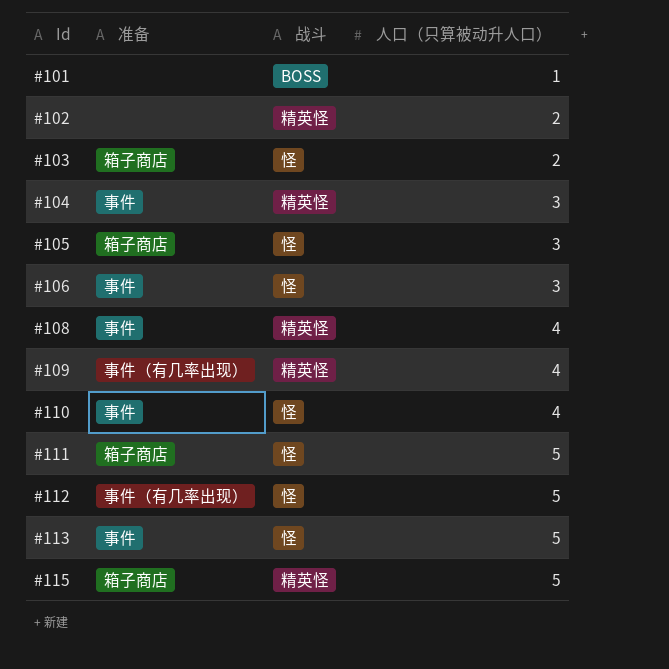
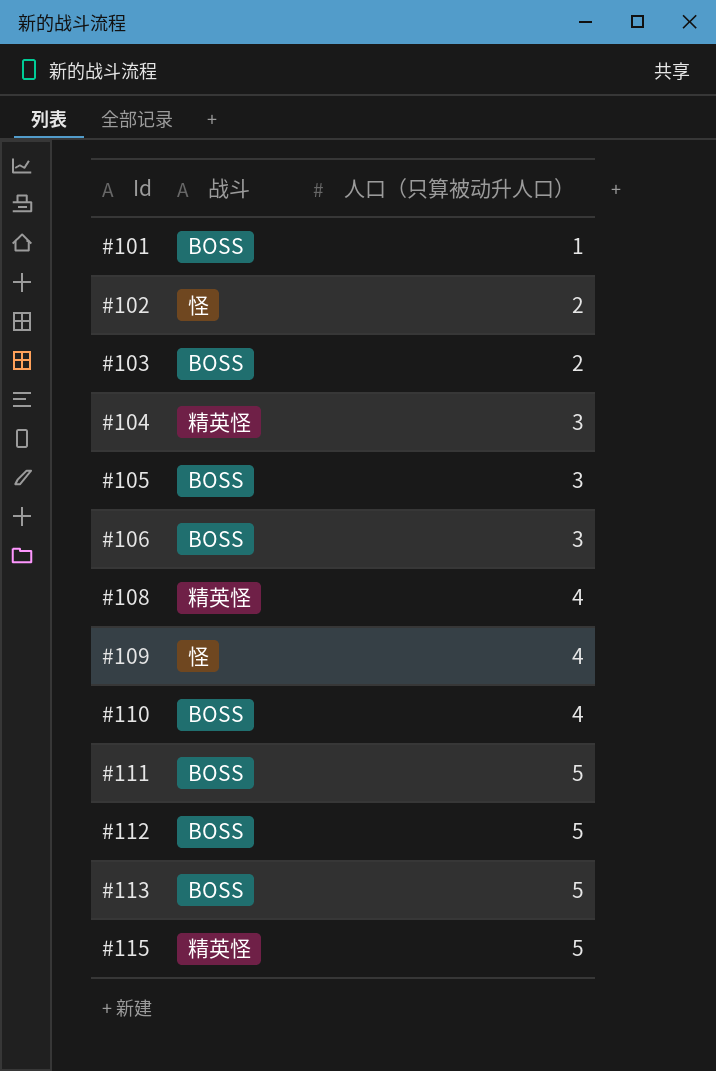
column 准备 | position: 2 -> none
#102 | 战斗: 精英怪 -> 怪
#103 | 战斗: 怪 -> BOSS
#105 | 战斗: 怪 -> BOSS
#106 | 战斗: 怪 -> BOSS
#109 | 战斗: 精英怪 -> 怪
#110 | 战斗: 怪 -> BOSS
#111 | 战斗: 怪 -> BOSS
#112 | 战斗: 怪 -> BOSS
#113 | 战斗: 怪 -> BOSS

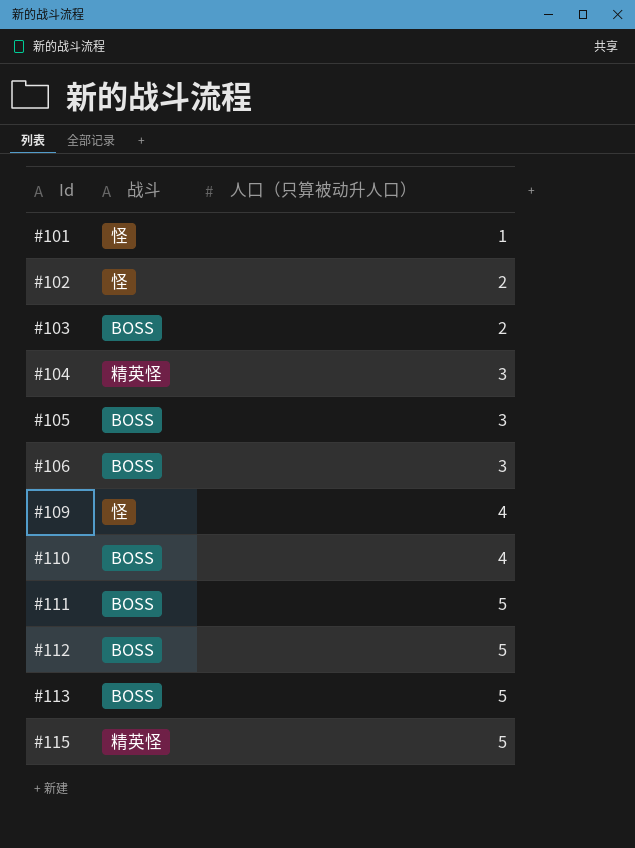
row #108: 精英怪 | 4 -> none
#101 | 战斗: BOSS -> 怪

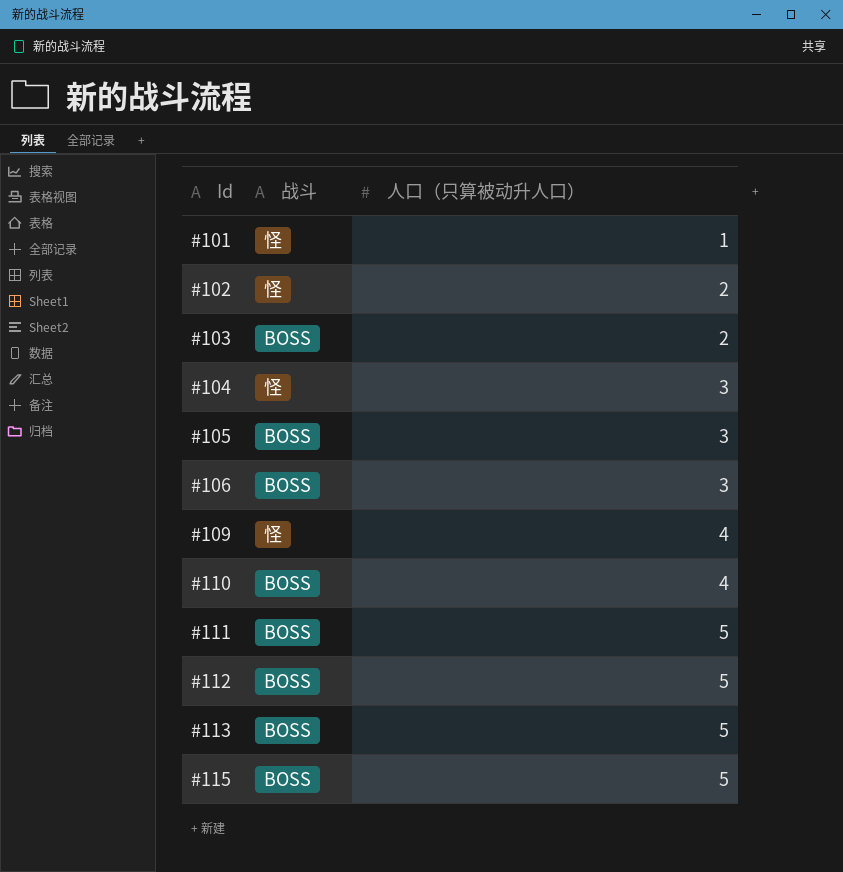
#104 | 战斗: 精英怪 -> 怪
#115 | 战斗: 精英怪 -> BOSS

